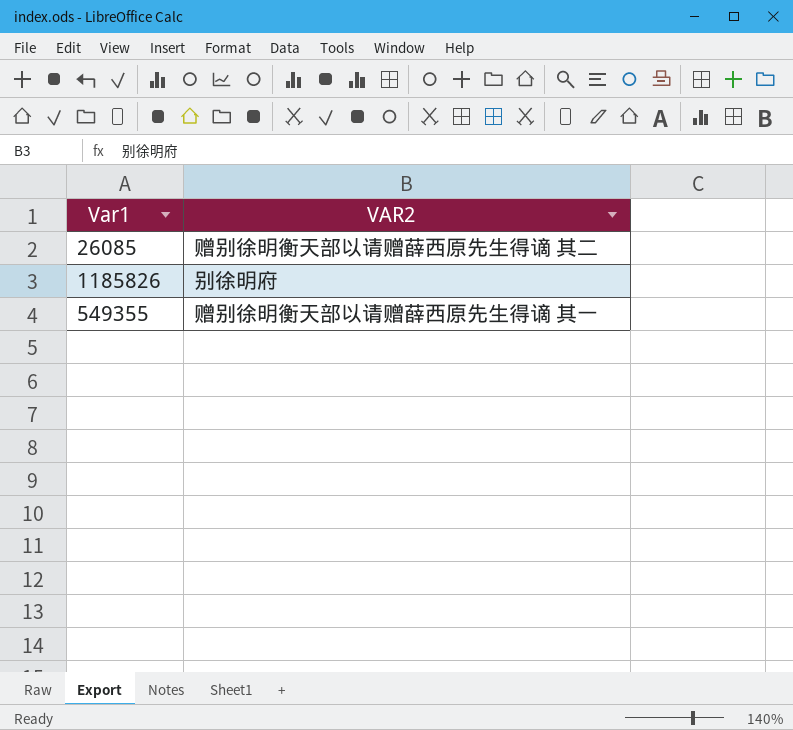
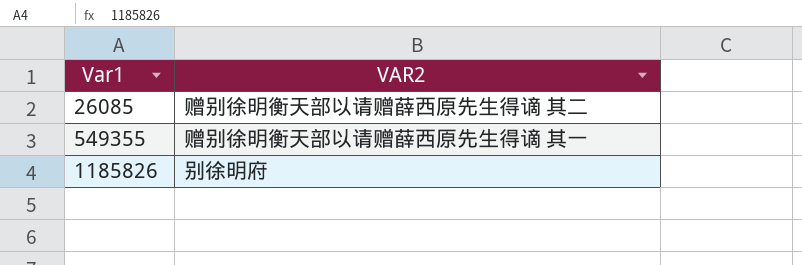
row order: none -> Var1 ascending

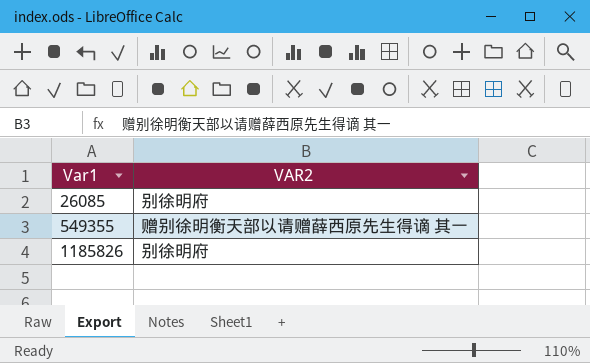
26085 | VAR2: 赠别徐明衡天部以请赠薛西原先生得谪 其二 -> 别徐明府

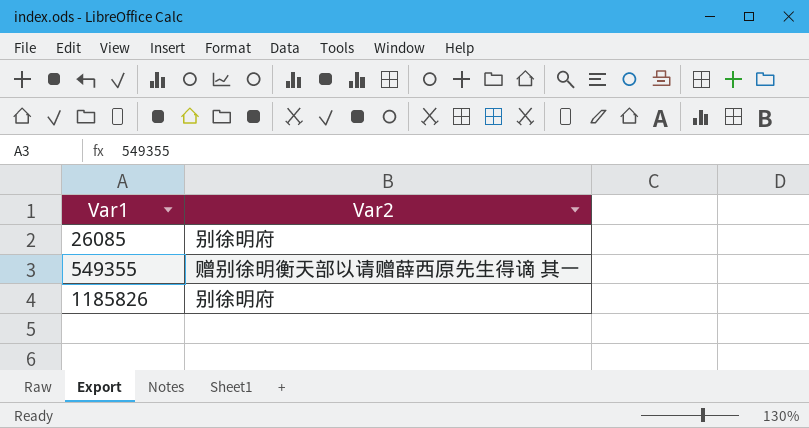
column name: VAR2 -> Var2

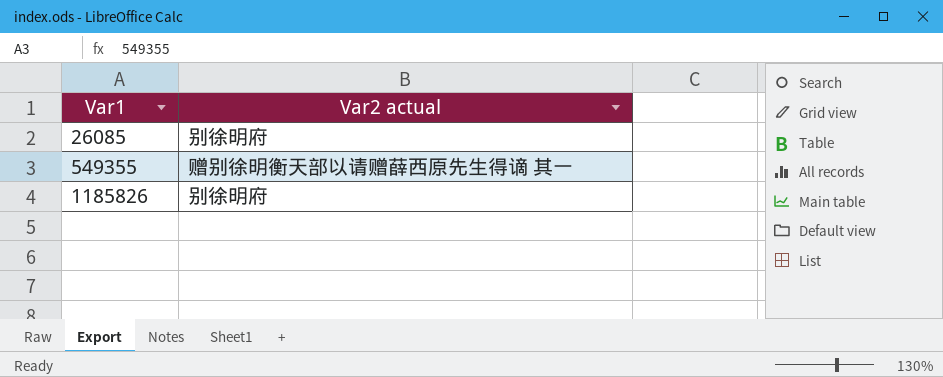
column name: Var2 -> Var2 actual

